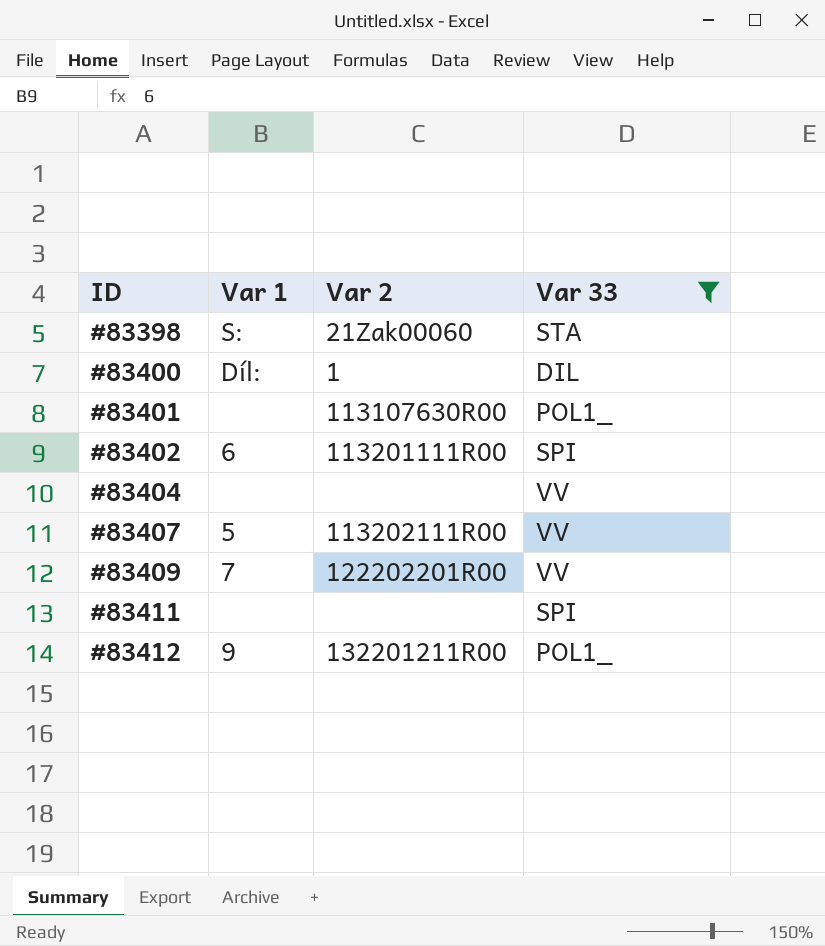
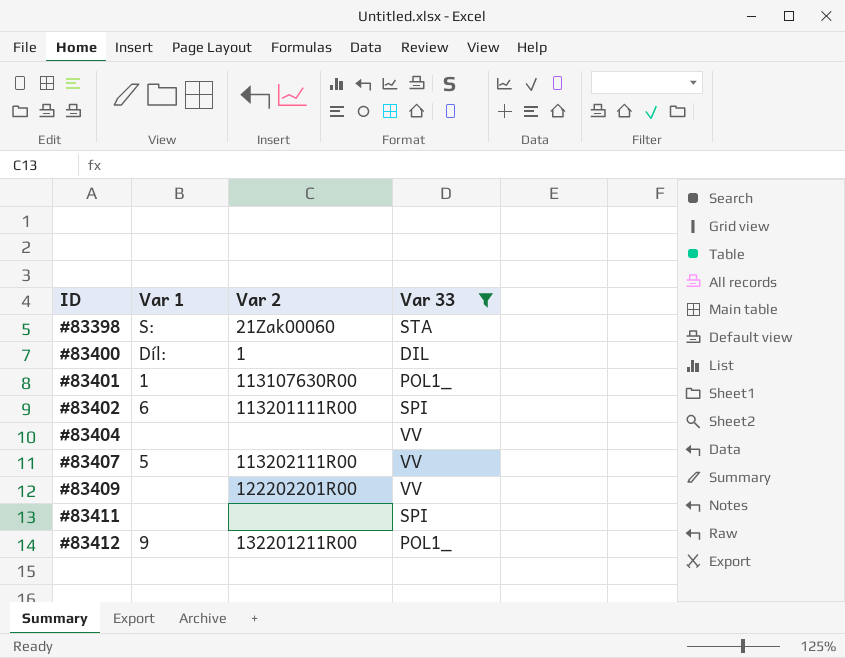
#83401 | Var 1: none -> 1
#83409 | Var 1: 7 -> none

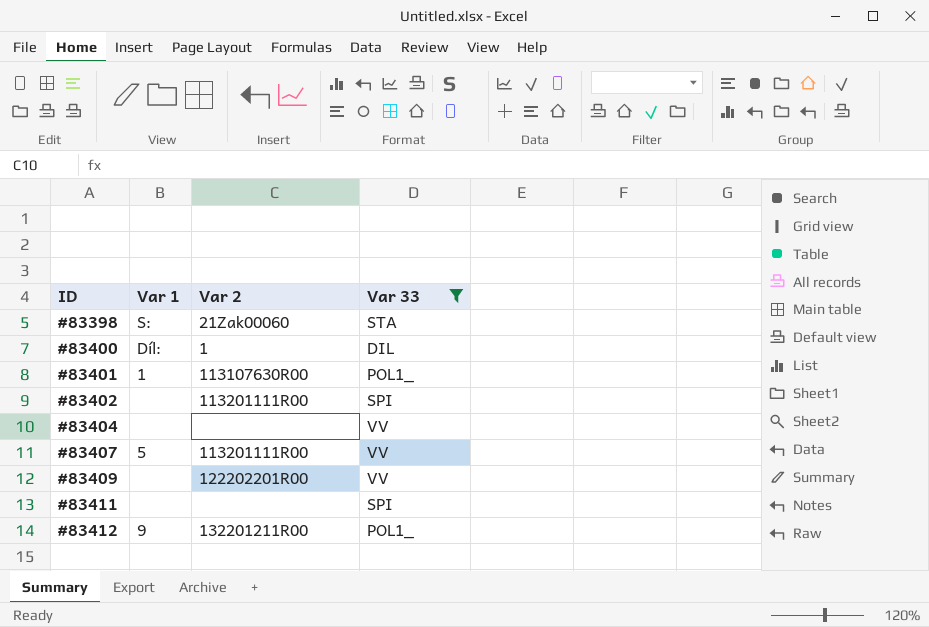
#83402 | Var 1: 6 -> none
#83407 | Var 2: 113202111R00 -> 113201111R00

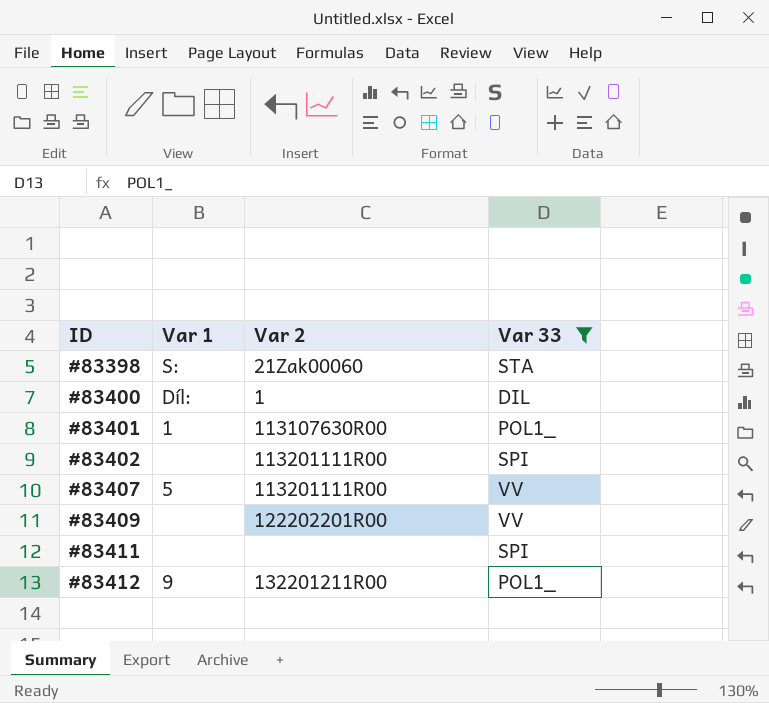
row #83404: none | none | VV -> none

